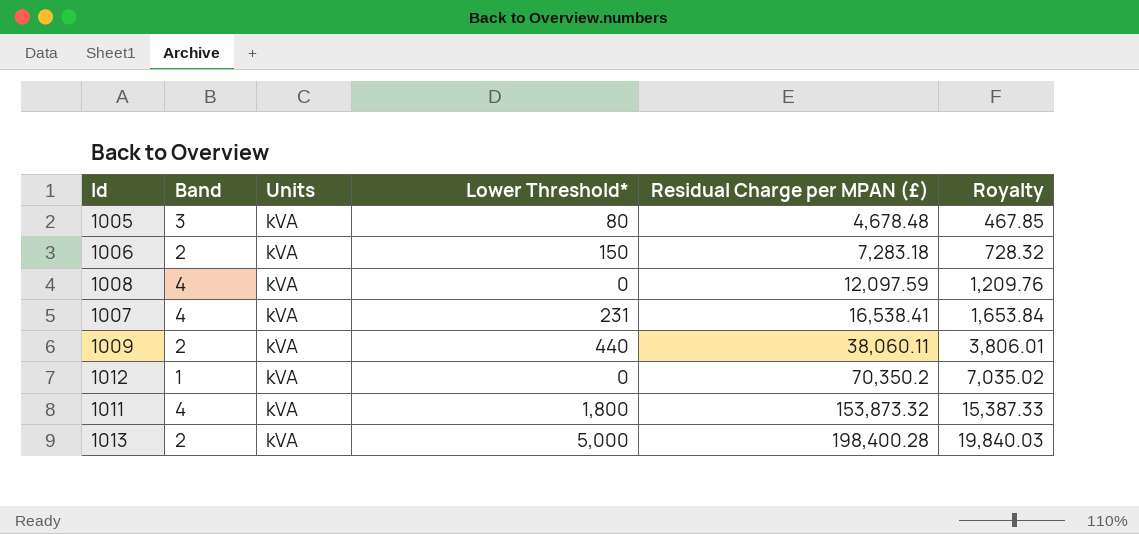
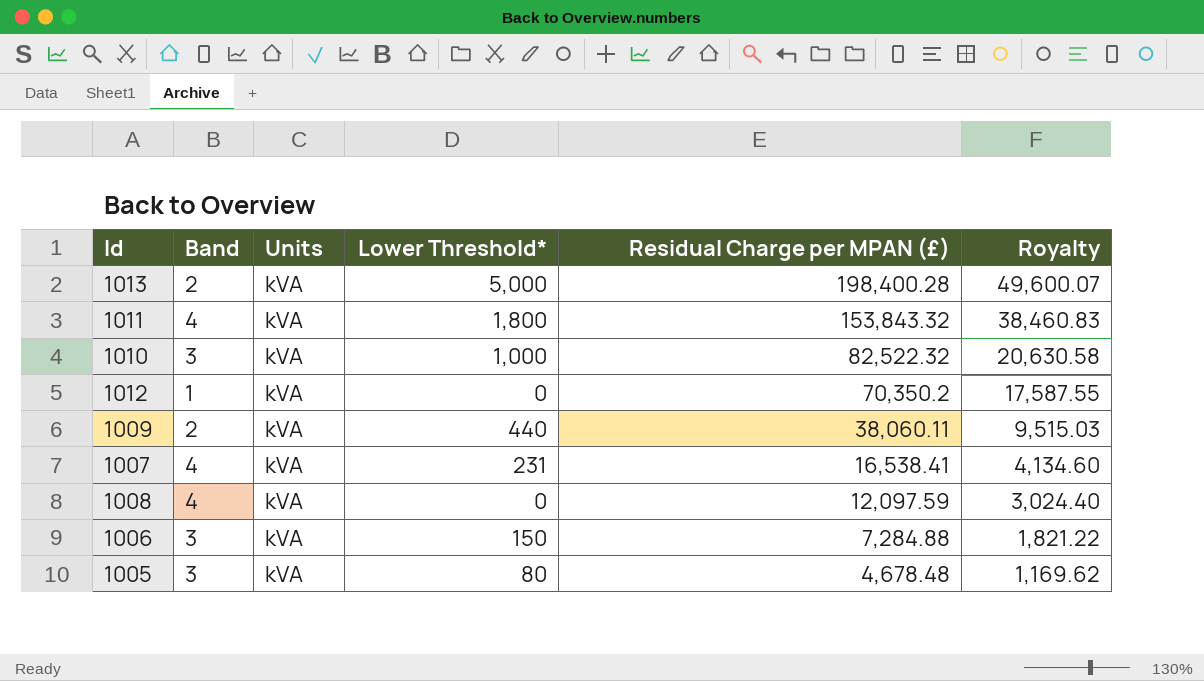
row order: Residual Charge per MPAN (£) ascending -> Residual Charge per MPAN (£) descending
column Royalty | formula: [Residual Charge per MPAN (£)] * 0.1 -> [Residual Charge per MPAN (£)] * 0.25
1011 | Residual Charge per MPAN (£): 153,873.32 -> 153,843.32
row 1010: none -> 3 | kVA | 1,000 | 82,522.32 | 20,630.58
1006 | Band: 2 -> 3
1006 | Residual Charge per MPAN (£): 7,283.18 -> 7,284.88

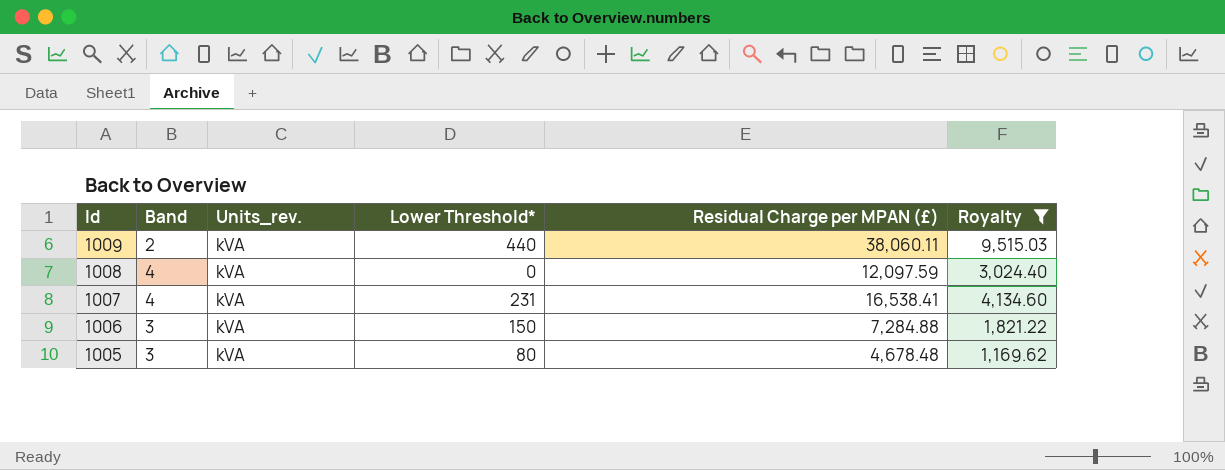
filter: none -> Royalty <= 9,515.03
row order: Residual Charge per MPAN (£) descending -> Id descending
column name: Units -> Units_rev.

